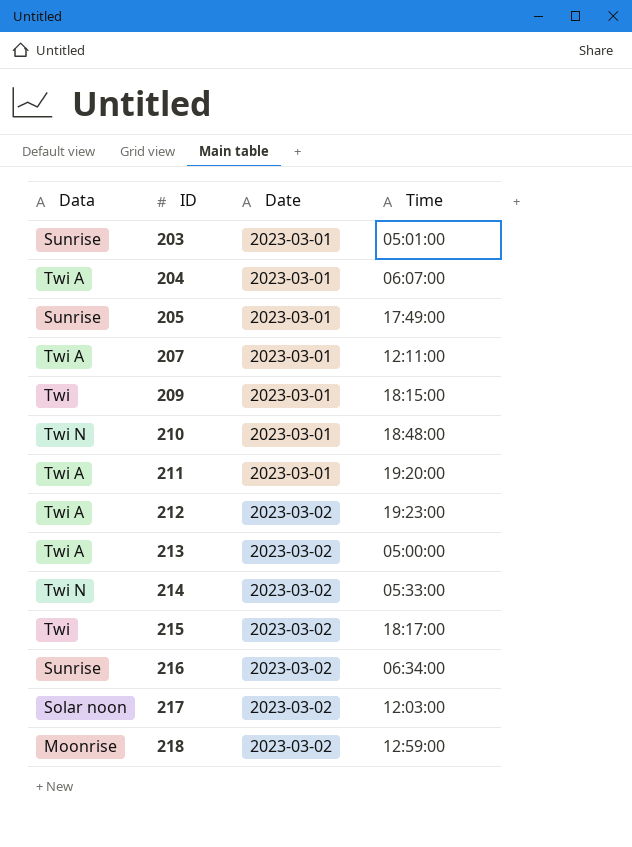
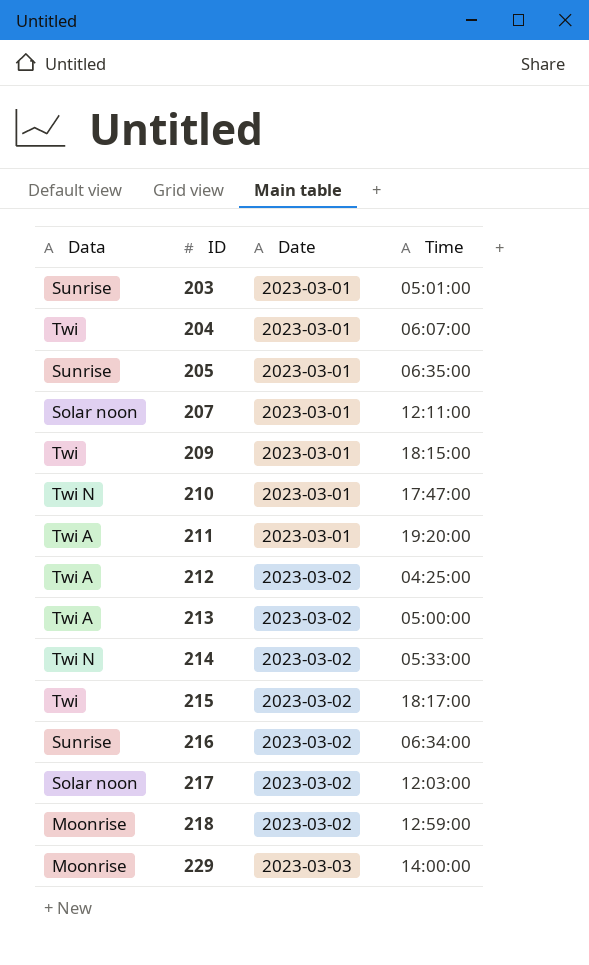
204 | Data: Twi A -> Twi
205 | Time: 17:49:00 -> 06:35:00
207 | Data: Twi A -> Solar noon
210 | Time: 18:48:00 -> 17:47:00
212 | Time: 19:23:00 -> 04:25:00
row 229: none -> Moonrise | 2023-03-03 | 14:00:00

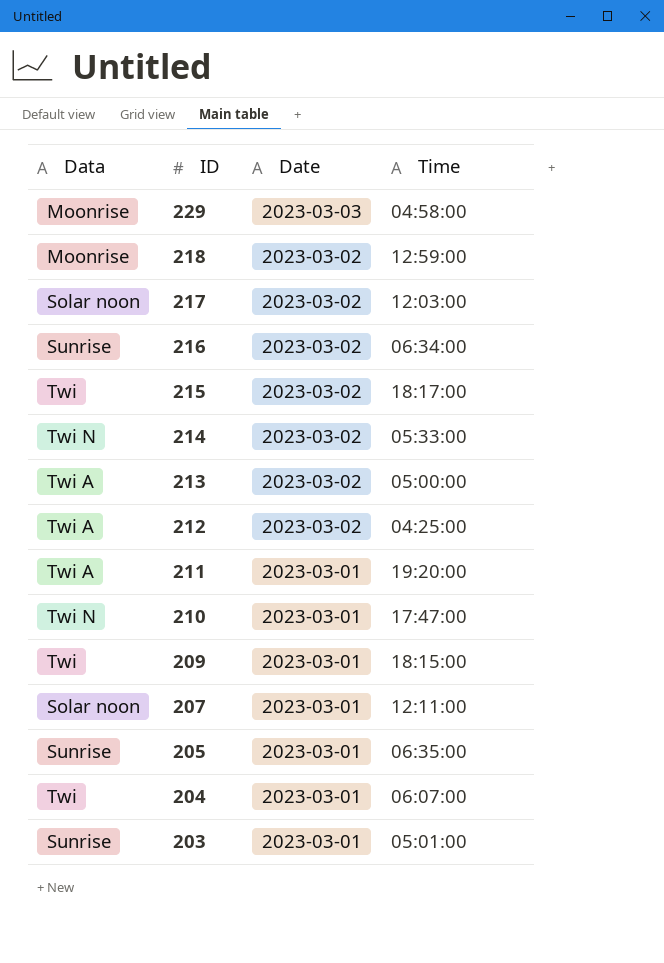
row order: ID ascending -> ID descending
229 | Time: 14:00:00 -> 04:58:00

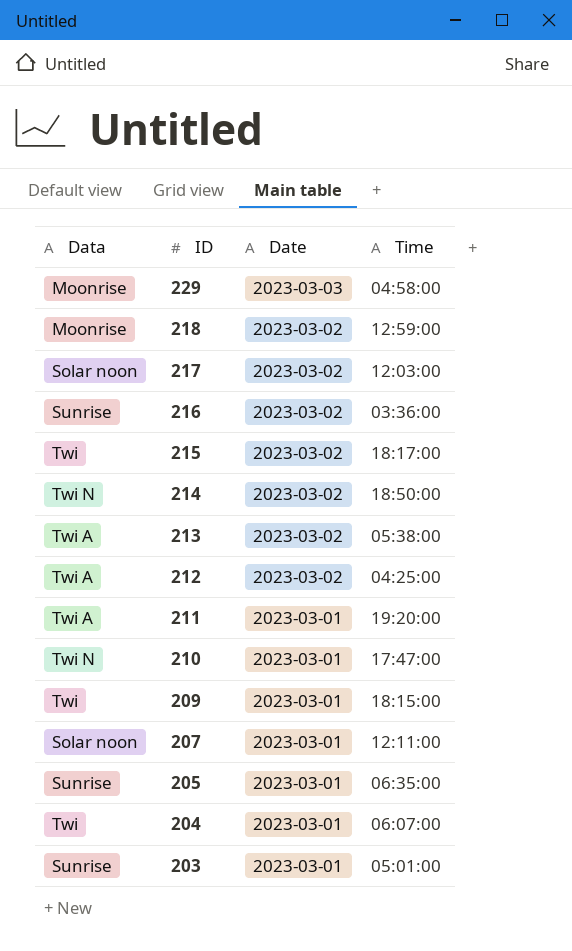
216 | Time: 06:34:00 -> 03:36:00
214 | Time: 05:33:00 -> 18:50:00
213 | Time: 05:00:00 -> 05:38:00

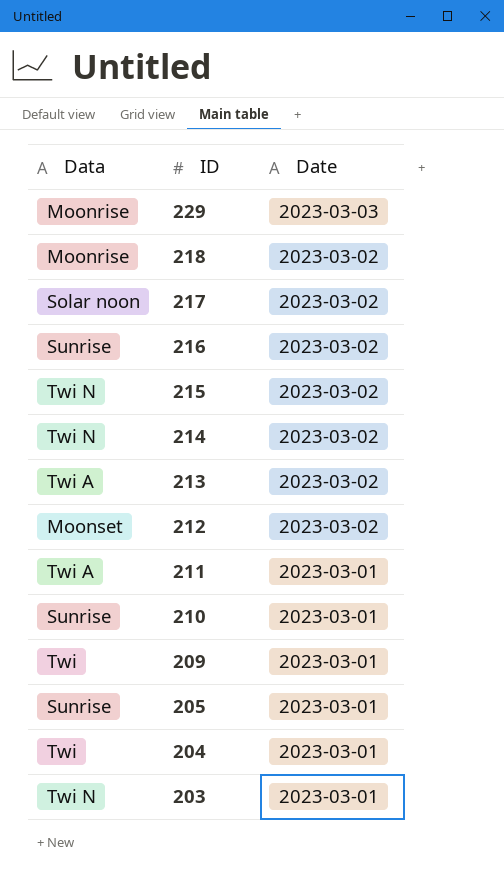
column Time | position: 4 -> none
row 207: Solar noon | 2023-03-01 | 12:11:00 -> none
215 | Data: Twi -> Twi N
212 | Data: Twi A -> Moonset
210 | Data: Twi N -> Sunrise
203 | Data: Sunrise -> Twi N

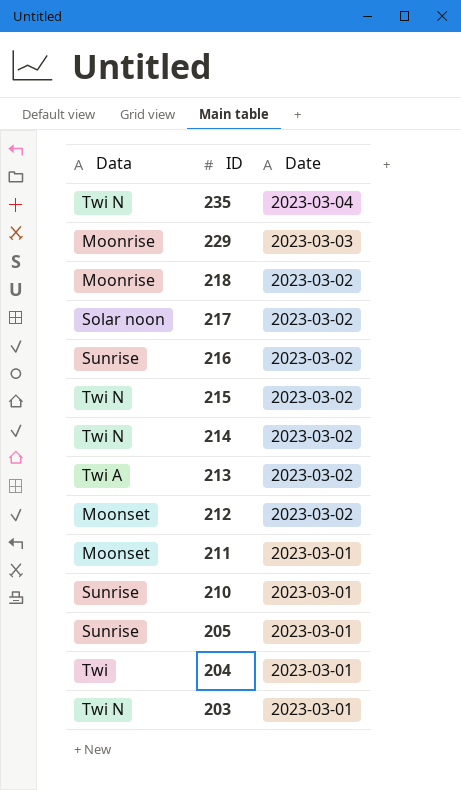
row 209: Twi | 2023-03-01 -> none
row 235: none -> Twi N | 2023-03-04
211 | Data: Twi A -> Moonset

